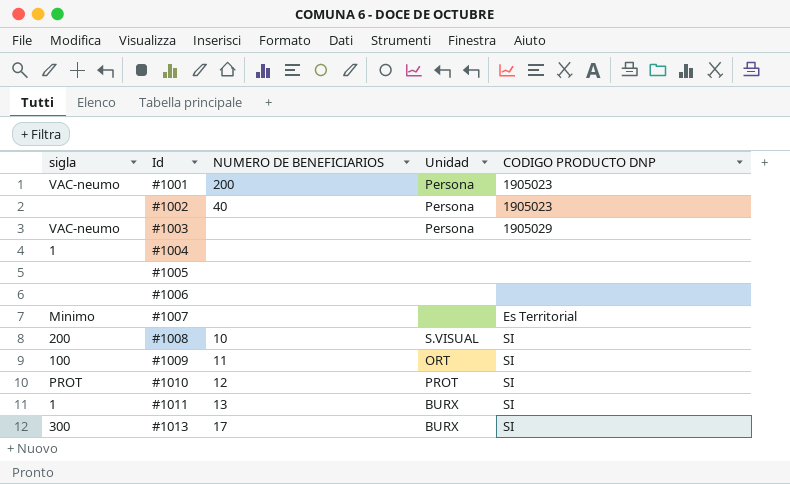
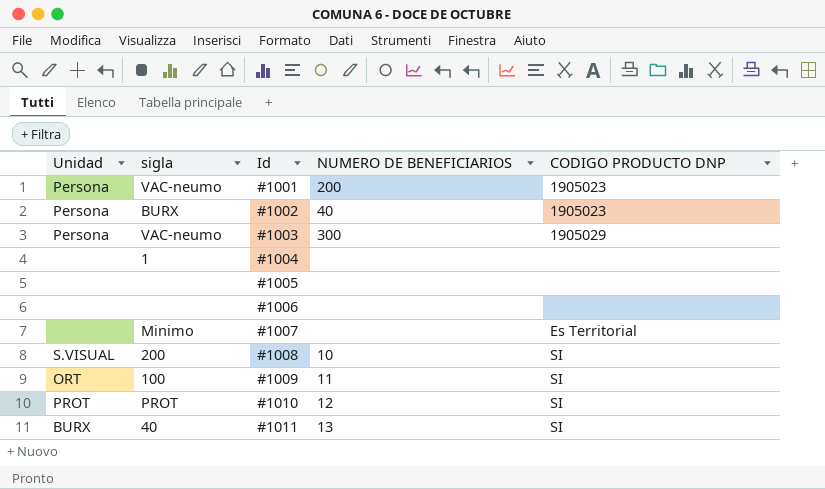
column Unidad | position: 4 -> 1
row #1013: 300 | 17 | BURX | SI -> none
#1002 | sigla: none -> BURX
#1003 | NUMERO DE BENEFICIARIOS: none -> 300
#1011 | sigla: 1 -> 40

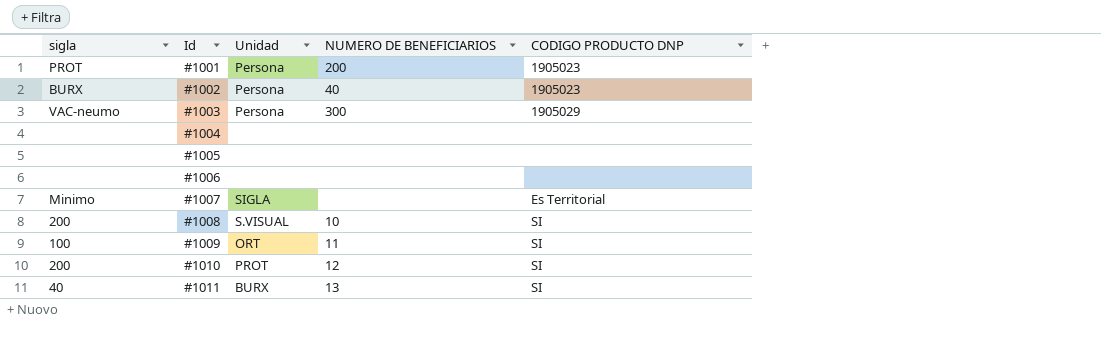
column Unidad | position: 1 -> 3
#1001 | sigla: VAC-neumo -> PROT
#1004 | sigla: 1 -> none
#1007 | Unidad: none -> SIGLA
#1010 | sigla: PROT -> 200

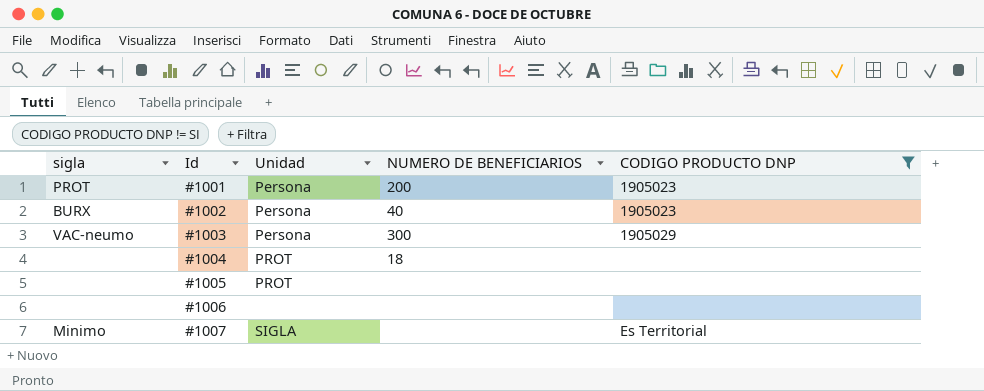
filter: none -> CODIGO PRODUCTO DNP != SI
#1004 | Unidad: none -> PROT
#1004 | NUMERO DE BENEFICIARIOS: none -> 18
#1005 | Unidad: none -> PROT

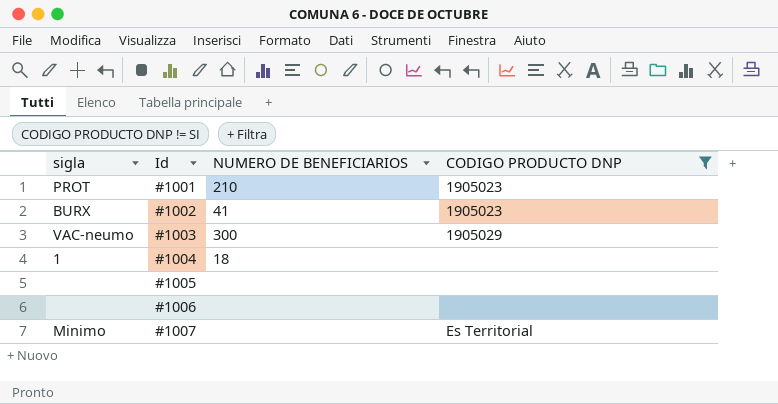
column Unidad | position: 3 -> none
#1001 | NUMERO DE BENEFICIARIOS: 200 -> 210
#1002 | NUMERO DE BENEFICIARIOS: 40 -> 41
#1004 | sigla: none -> 1

